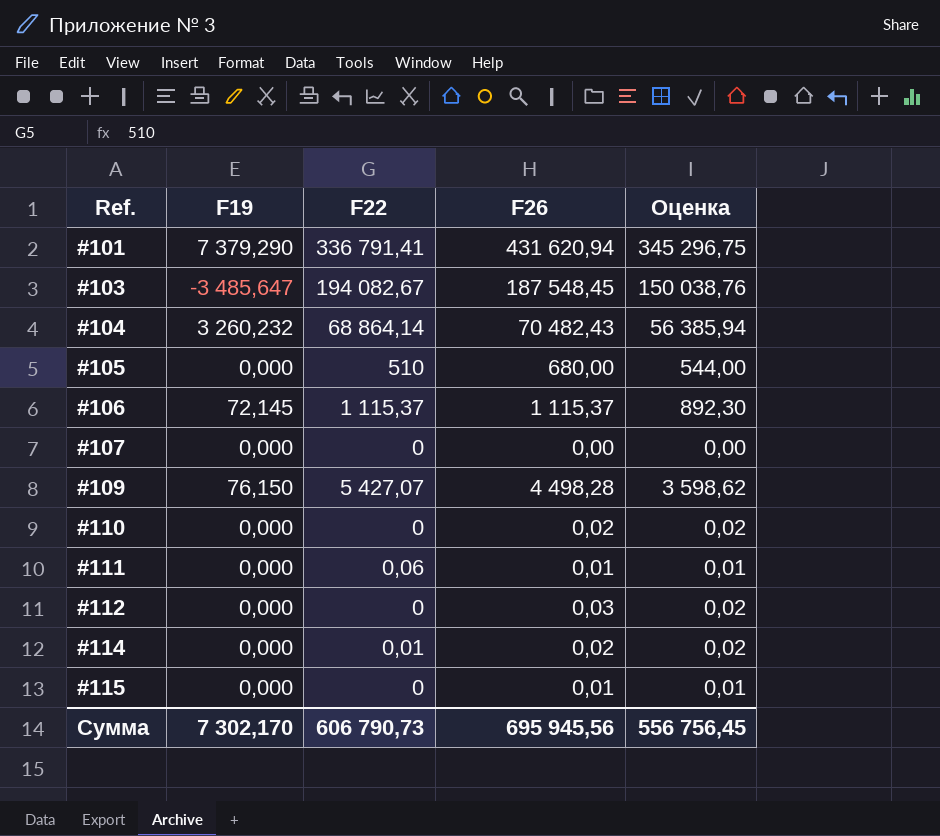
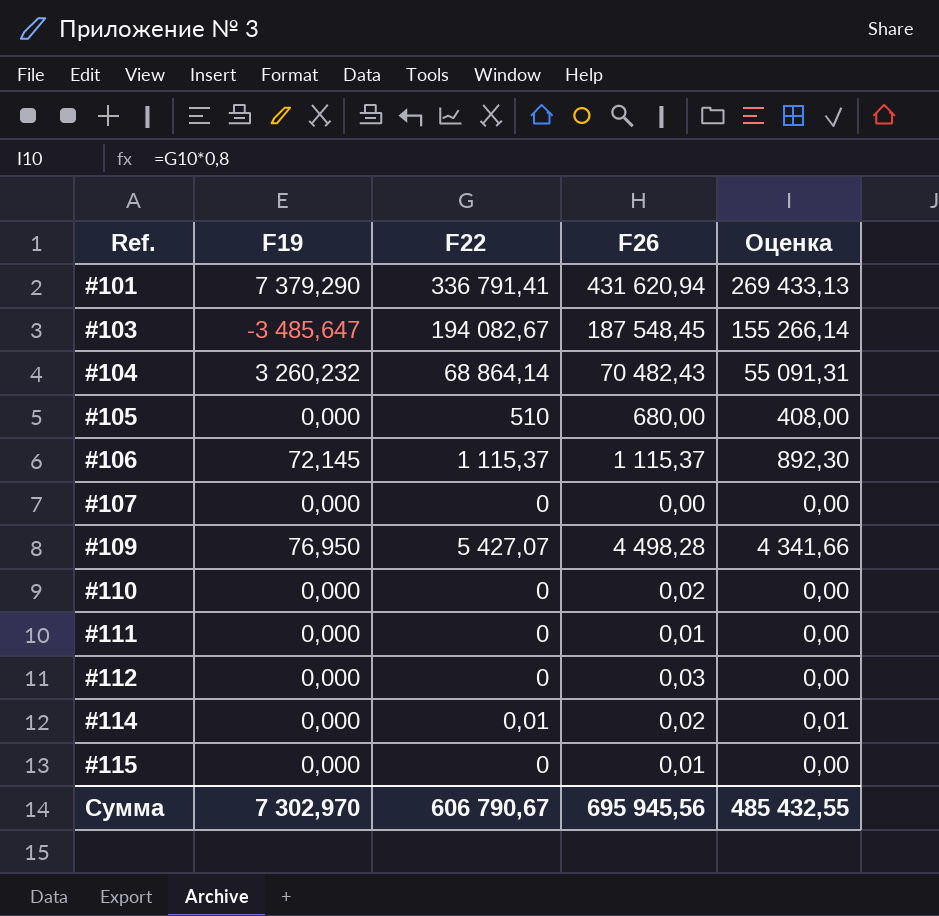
column Оценка | formula: [F26] * 0,8 -> [F22] * 0,8
#109 | F19: 76,150 -> 76,950
#111 | F22: 0,06 -> 0
Сумма | F19: 7 302,170 -> 7 302,970
Сумма | F22: 606 790,73 -> 606 790,67
Сумма | Оценка: 556 756,45 -> 485 432,55

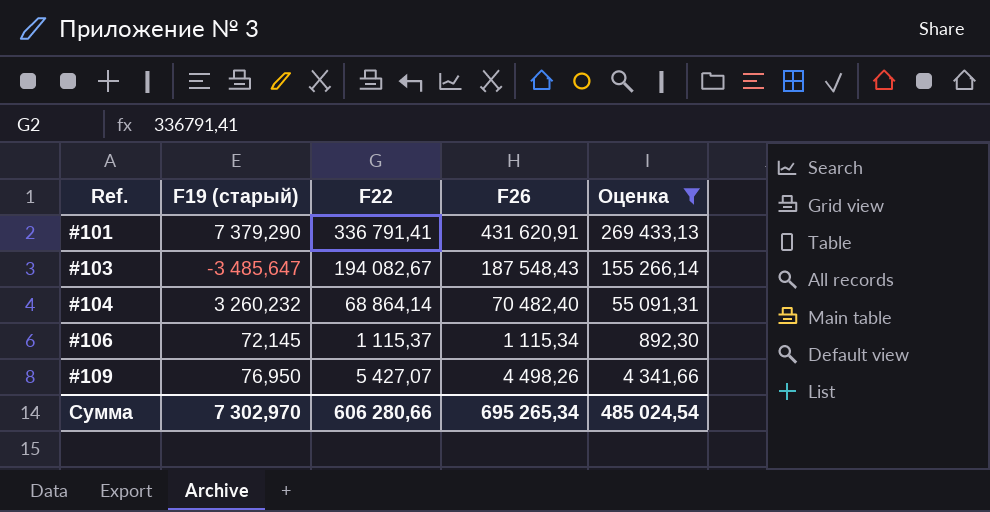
filter: none -> Оценка >= 892,30
column name: F19 -> F19 (старый)
#101 | F26: 431 620,94 -> 431 620,91
#103 | F26: 187 548,45 -> 187 548,43
#104 | F26: 70 482,43 -> 70 482,40
#106 | F26: 1 115,37 -> 1 115,34
#109 | F26: 4 498,28 -> 4 498,26
Сумма | F22: 606 790,67 -> 606 280,66
Сумма | F26: 695 945,56 -> 695 265,34
Сумма | Оценка: 485 432,55 -> 485 024,54

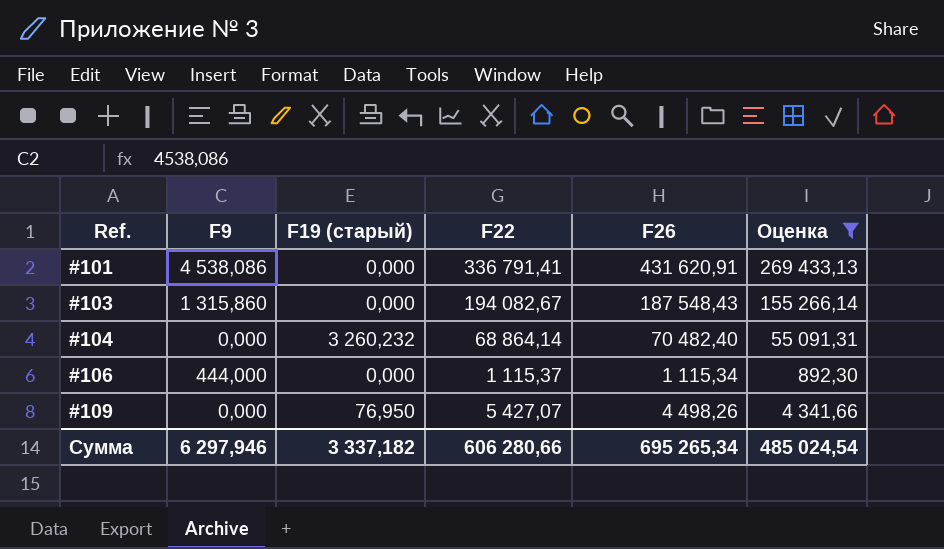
column F9 | position: none -> 2
#101 | F19 (старый): 7 379,290 -> 0,000
#103 | F19 (старый): -3 485,647 -> 0,000
#106 | F19 (старый): 72,145 -> 0,000
Сумма | F19 (старый): 7 302,970 -> 3 337,182

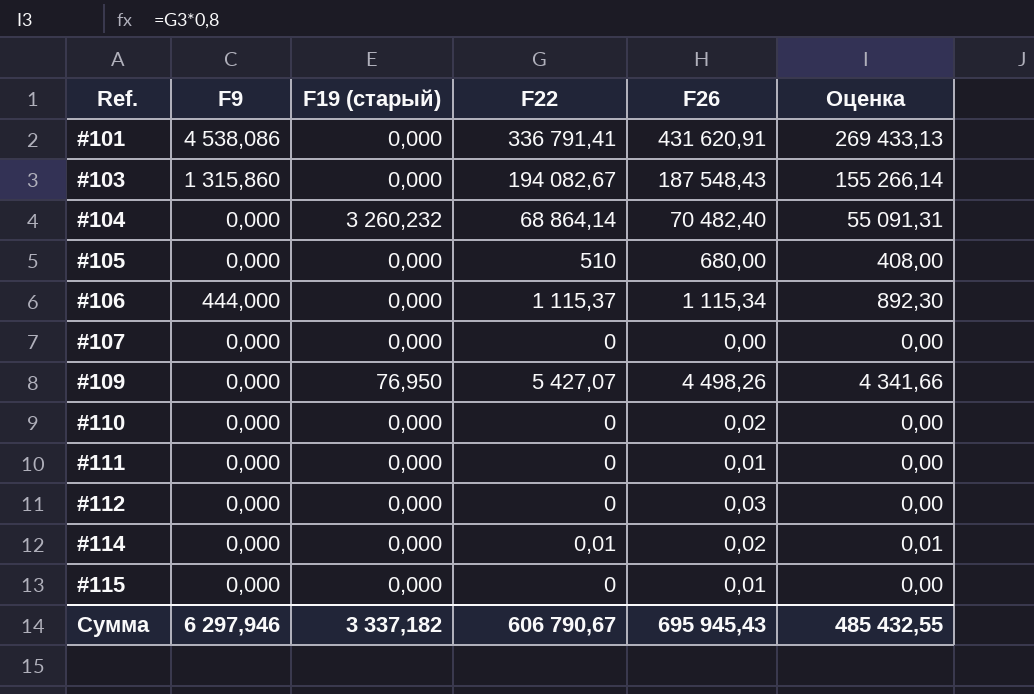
filter: Оценка >= 892,30 -> none
Сумма | F22: 606 280,66 -> 606 790,67
Сумма | F26: 695 265,34 -> 695 945,43
Сумма | Оценка: 485 024,54 -> 485 432,55

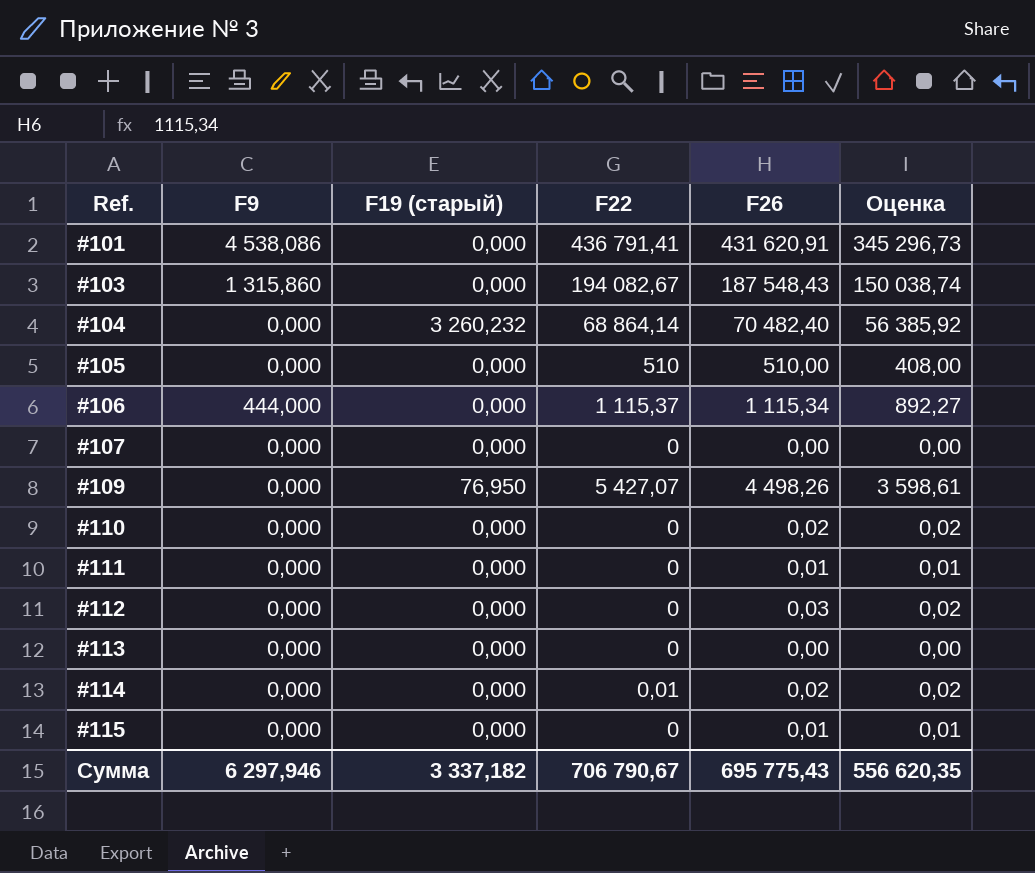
column Оценка | formula: [F22] * 0,8 -> [F26] * 0,8
#101 | F22: 336 791,41 -> 436 791,41
#105 | F26: 680,00 -> 510,00
row #113: none -> 0,000 | 0,000 | 0 | 0,00 | 0,00
Сумма | F22: 606 790,67 -> 706 790,67
Сумма | F26: 695 945,43 -> 695 775,43
Сумма | Оценка: 485 432,55 -> 556 620,35

